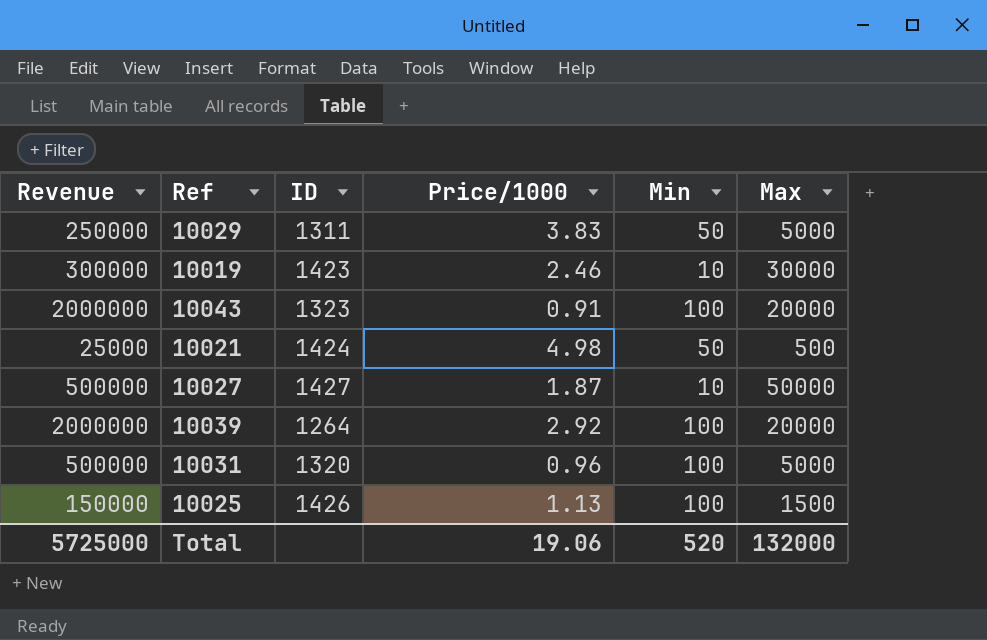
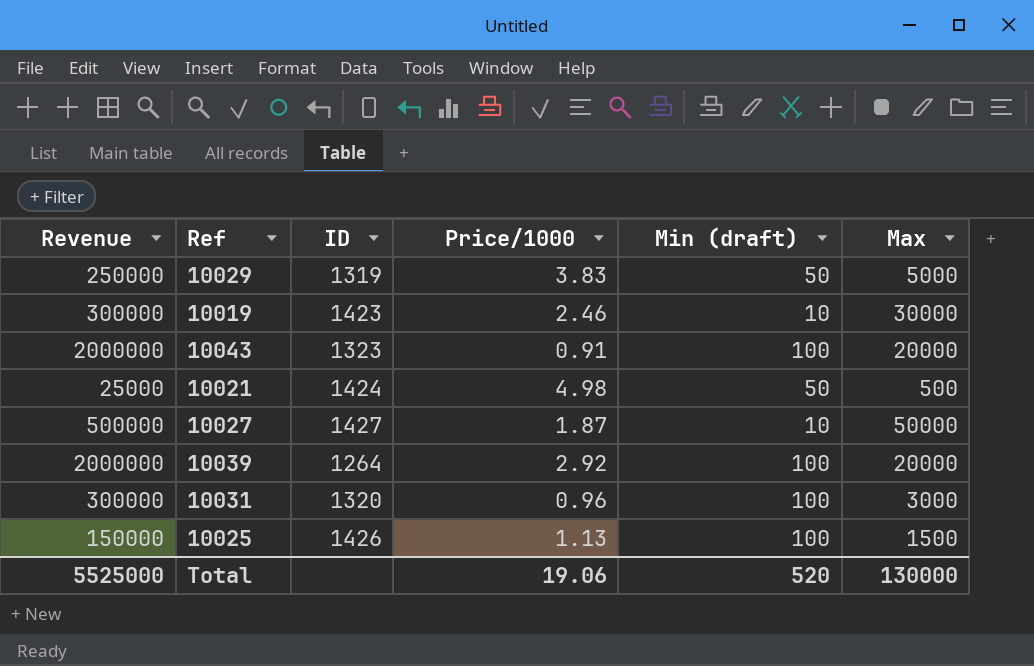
column name: Min -> Min (draft)
10029 | ID: 1311 -> 1319
10031 | Revenue: 500000 -> 300000
10031 | Max: 5000 -> 3000
Total | Revenue: 5725000 -> 5525000
Total | Max: 132000 -> 130000

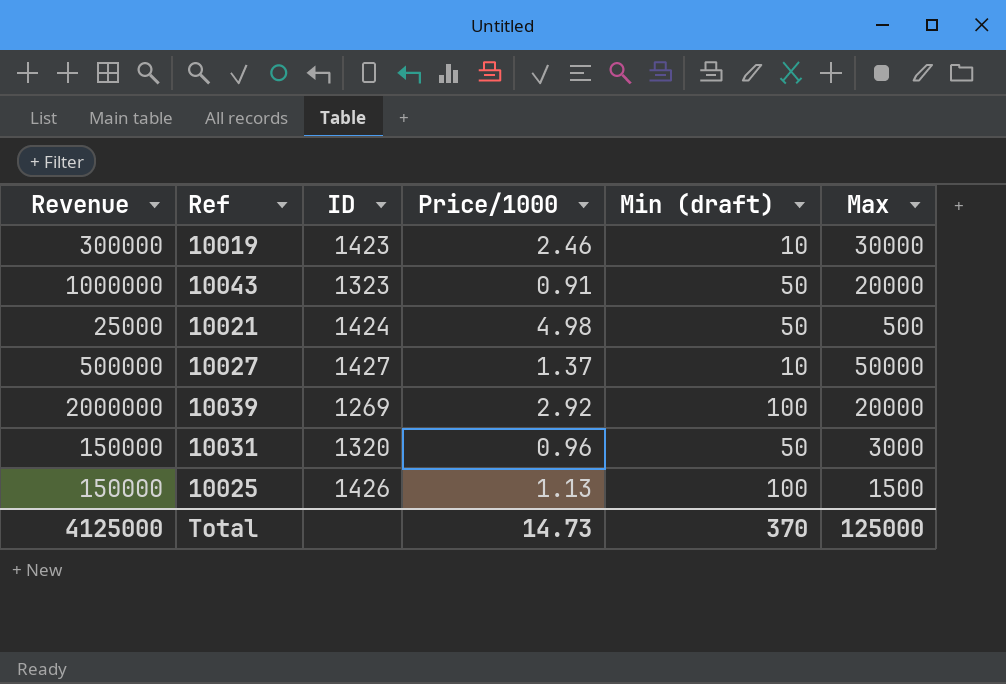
row 10029: 250000 | 1319 | 3.83 | 50 | 5000 -> none
10043 | Revenue: 2000000 -> 1000000
10043 | Min (draft): 100 -> 50
10027 | Price/1000: 1.87 -> 1.37
10039 | ID: 1264 -> 1269
10031 | Revenue: 300000 -> 150000
10031 | Min (draft): 100 -> 50
Total | Revenue: 5525000 -> 4125000
Total | Price/1000: 19.06 -> 14.73
Total | Min (draft): 520 -> 370
Total | Max: 130000 -> 125000

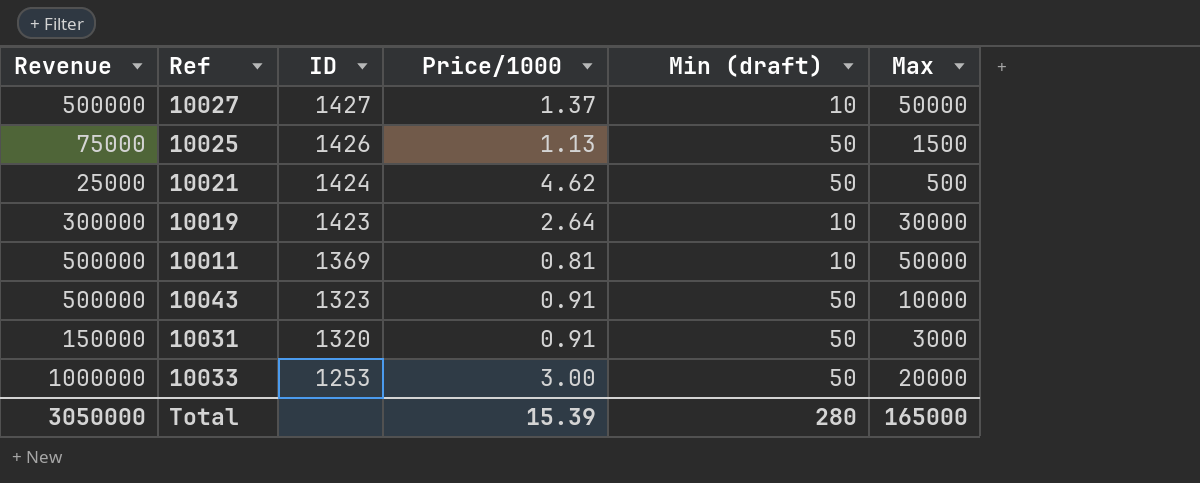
row order: none -> ID descending
row 10039: 2000000 | 1269 | 2.92 | 100 | 20000 -> none
10025 | Revenue: 150000 -> 75000
10025 | Min (draft): 100 -> 50
10021 | Price/1000: 4.98 -> 4.62
10019 | Price/1000: 2.46 -> 2.64
row 10011: none -> 500000 | 1369 | 0.81 | 10 | 50000
10043 | Revenue: 1000000 -> 500000
10043 | Max: 20000 -> 10000
10031 | Price/1000: 0.96 -> 0.91
row 10033: none -> 1000000 | 1253 | 3.00 | 50 | 20000
Total | Revenue: 4125000 -> 3050000
Total | Price/1000: 14.73 -> 15.39
Total | Min (draft): 370 -> 280
Total | Max: 125000 -> 165000

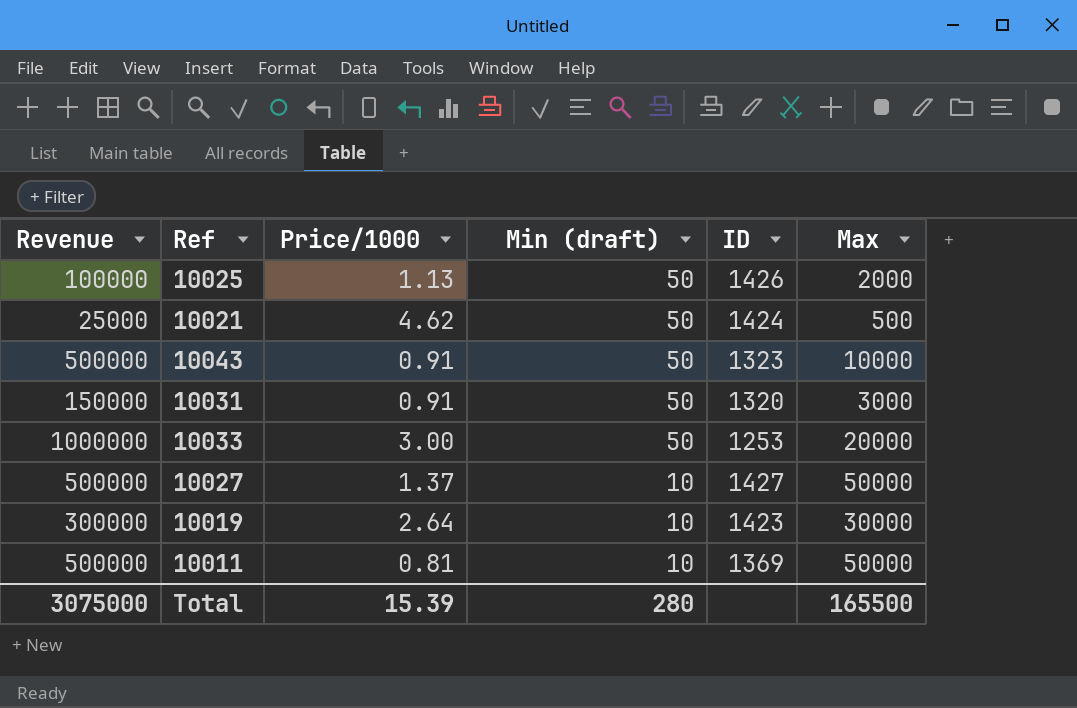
row order: ID descending -> Min (draft) descending
column ID | position: 3 -> 5
10025 | Revenue: 75000 -> 100000
10025 | Max: 1500 -> 2000
Total | Revenue: 3050000 -> 3075000
Total | Max: 165000 -> 165500

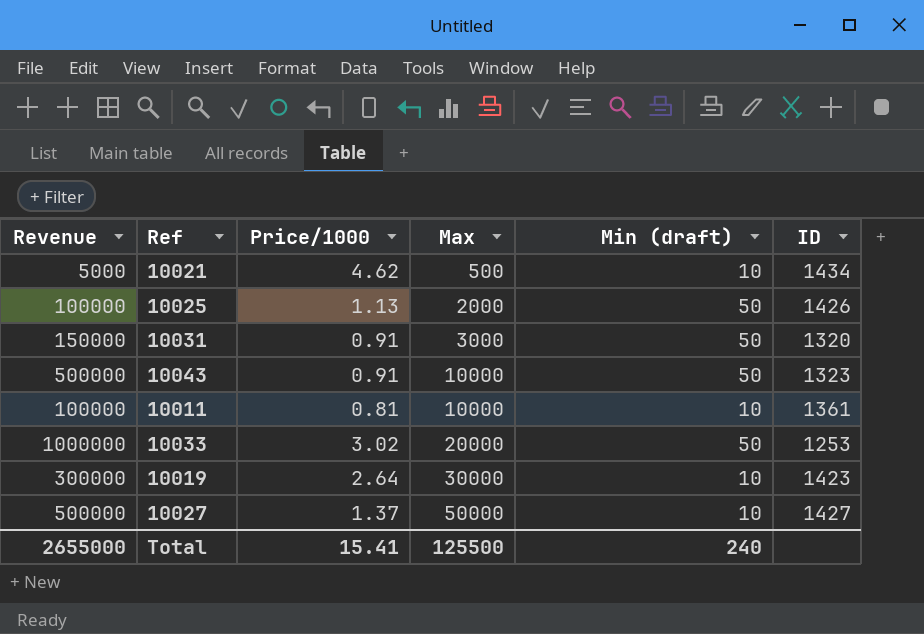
row order: Min (draft) descending -> Max ascending
column Max | position: 6 -> 4
10021 | Revenue: 25000 -> 5000
10021 | Min (draft): 50 -> 10
10021 | ID: 1424 -> 1434
10011 | Revenue: 500000 -> 100000
10011 | Max: 50000 -> 10000
10011 | ID: 1369 -> 1361
10033 | Price/1000: 3.00 -> 3.02
Total | Revenue: 3075000 -> 2655000
Total | Price/1000: 15.39 -> 15.41
Total | Max: 165500 -> 125500
Total | Min (draft): 280 -> 240

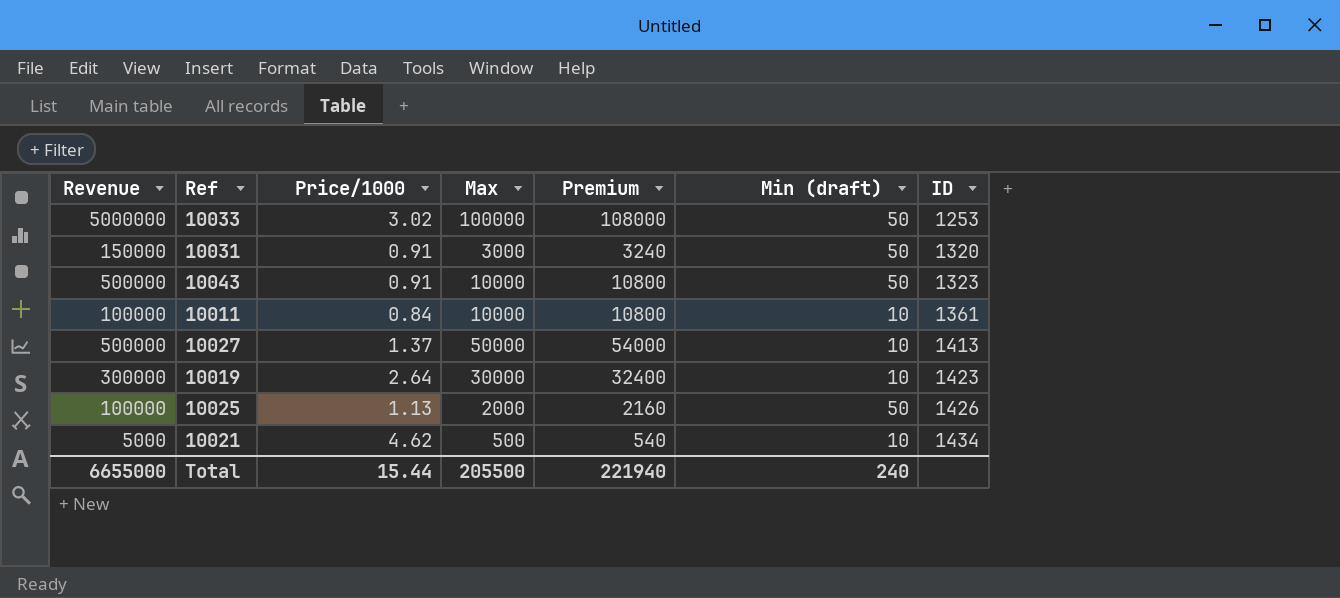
row order: Max ascending -> ID ascending
column Premium | formula: none -> [Max] * 1.08
10033 | Revenue: 1000000 -> 5000000
10033 | Max: 20000 -> 100000
10011 | Price/1000: 0.81 -> 0.84
10027 | ID: 1427 -> 1413
Total | Revenue: 2655000 -> 6655000
Total | Price/1000: 15.41 -> 15.44
Total | Max: 125500 -> 205500

